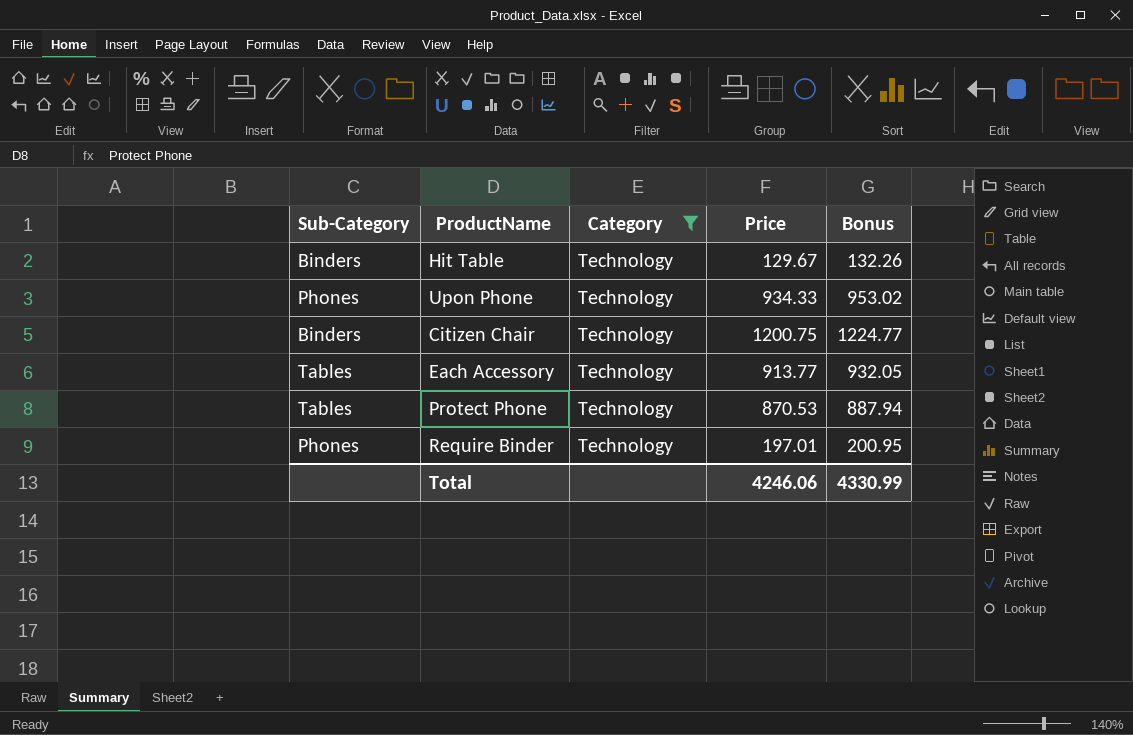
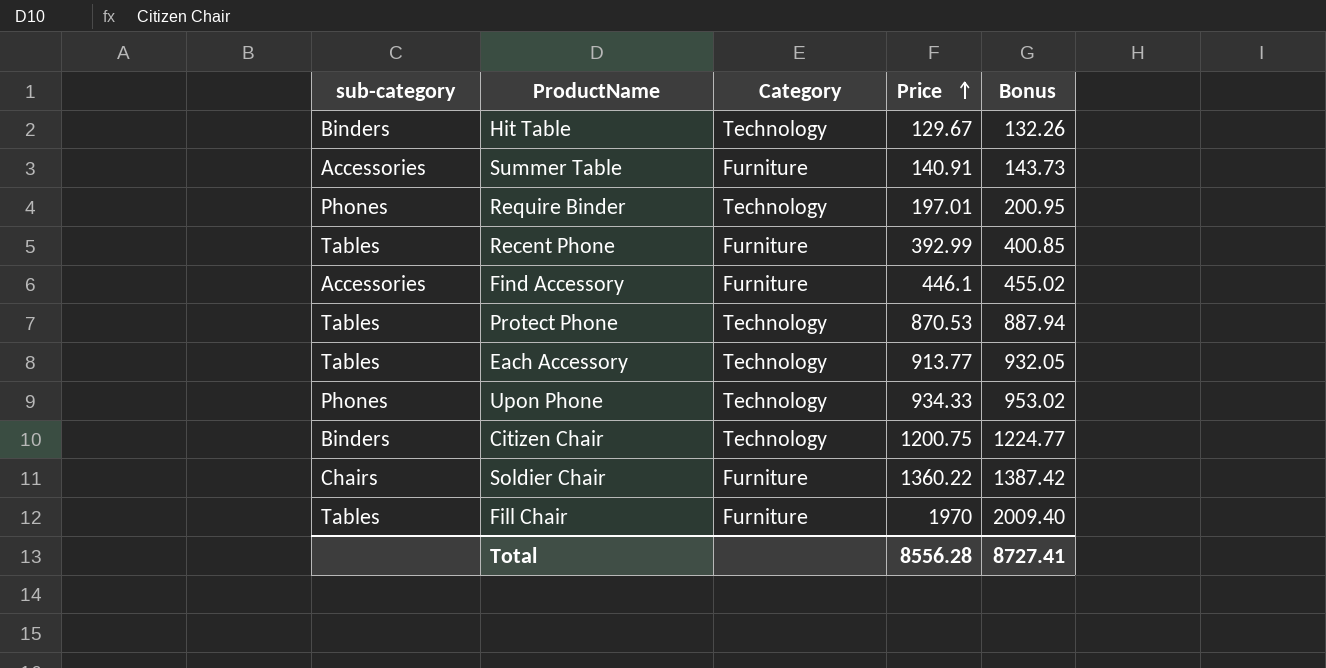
filter: Category = Technology -> none
row order: none -> Price ascending
column name: Sub-Category -> sub-category
Total | Price: 4246.06 -> 8556.28
Total | Bonus: 4330.99 -> 8727.41

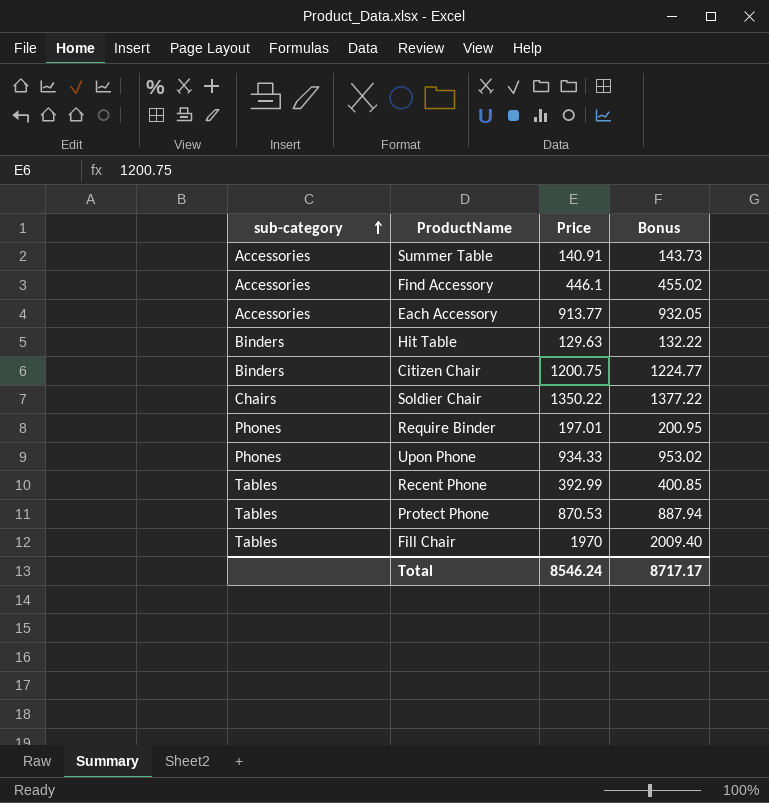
row order: Price ascending -> sub-category ascending
column Category | position: 3 -> none
Each Accessory | sub-category: Tables -> Accessories
Hit Table | Price: 129.67 -> 129.63
Hit Table | Bonus: 132.26 -> 132.22
Soldier Chair | Price: 1360.22 -> 1350.22
Soldier Chair | Bonus: 1387.42 -> 1377.22
Total | Price: 8556.28 -> 8546.24
Total | Bonus: 8727.41 -> 8717.17

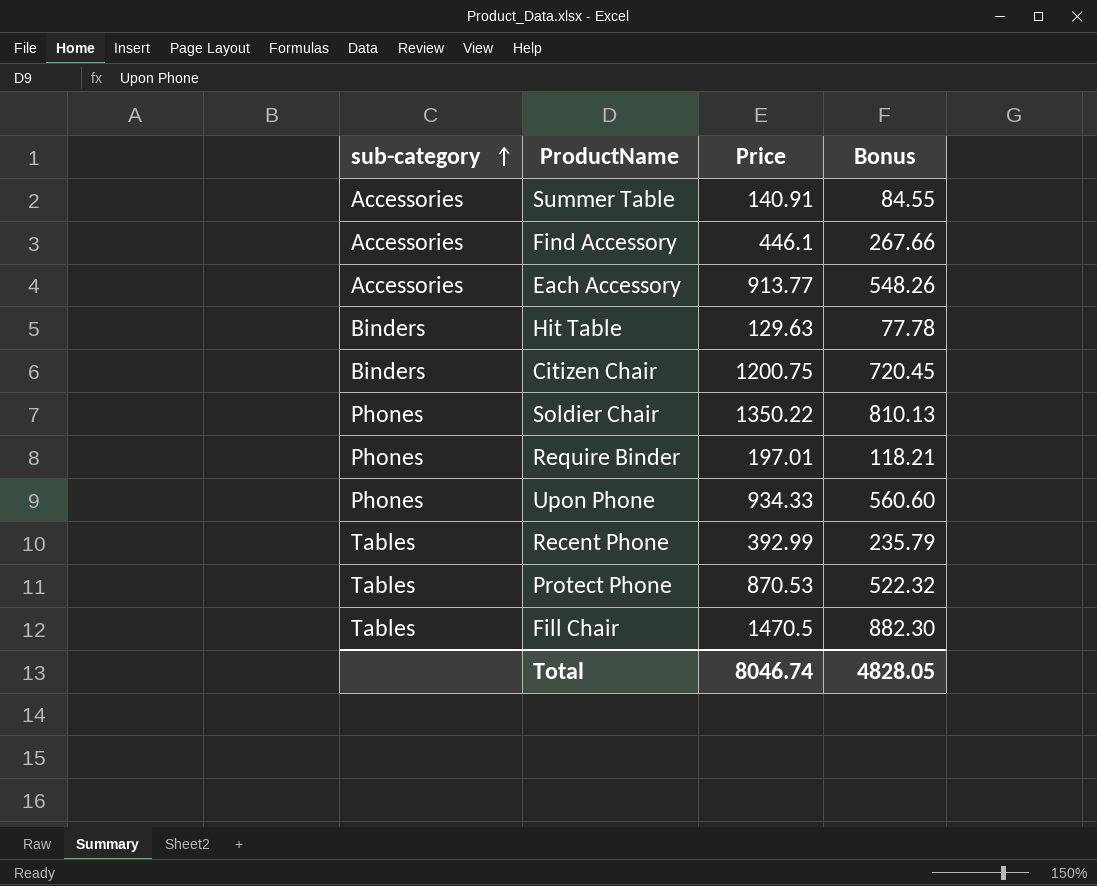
column Bonus | formula: [Price] * 1.02 -> [Price] * 0.6
Soldier Chair | sub-category: Chairs -> Phones
Fill Chair | Price: 1970 -> 1470.5
Total | Price: 8546.24 -> 8046.74
Total | Bonus: 8717.17 -> 4828.05

